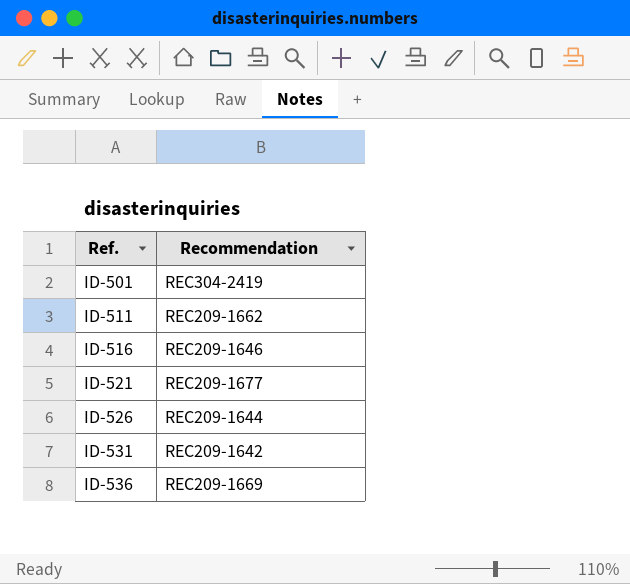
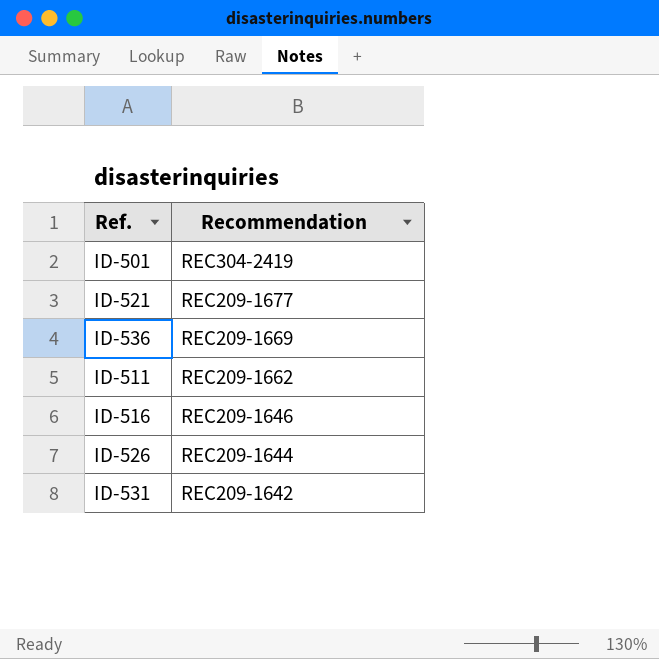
row order: Ref. ascending -> Recommendation descending

